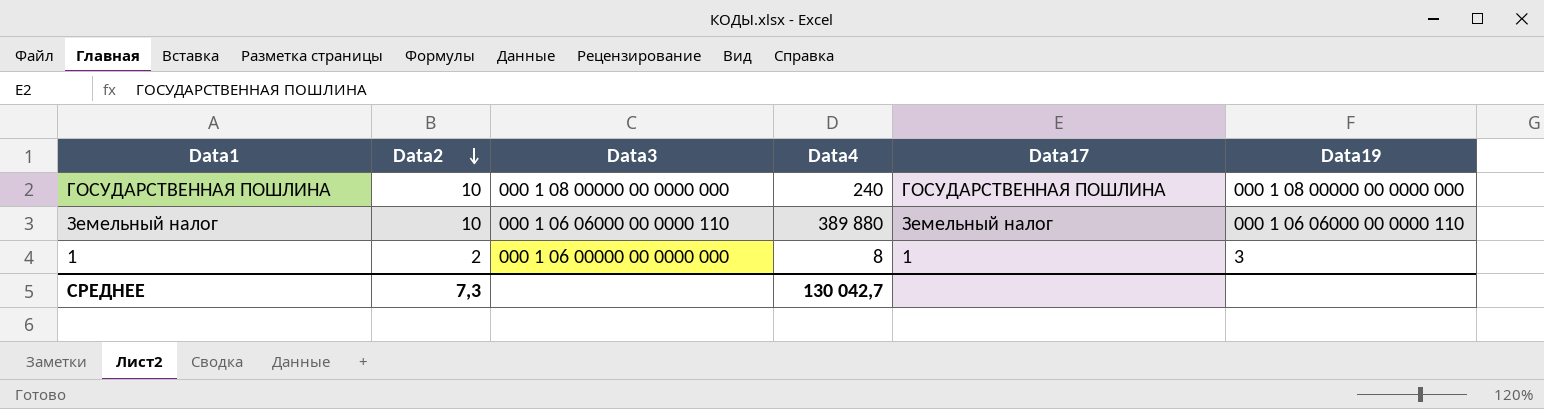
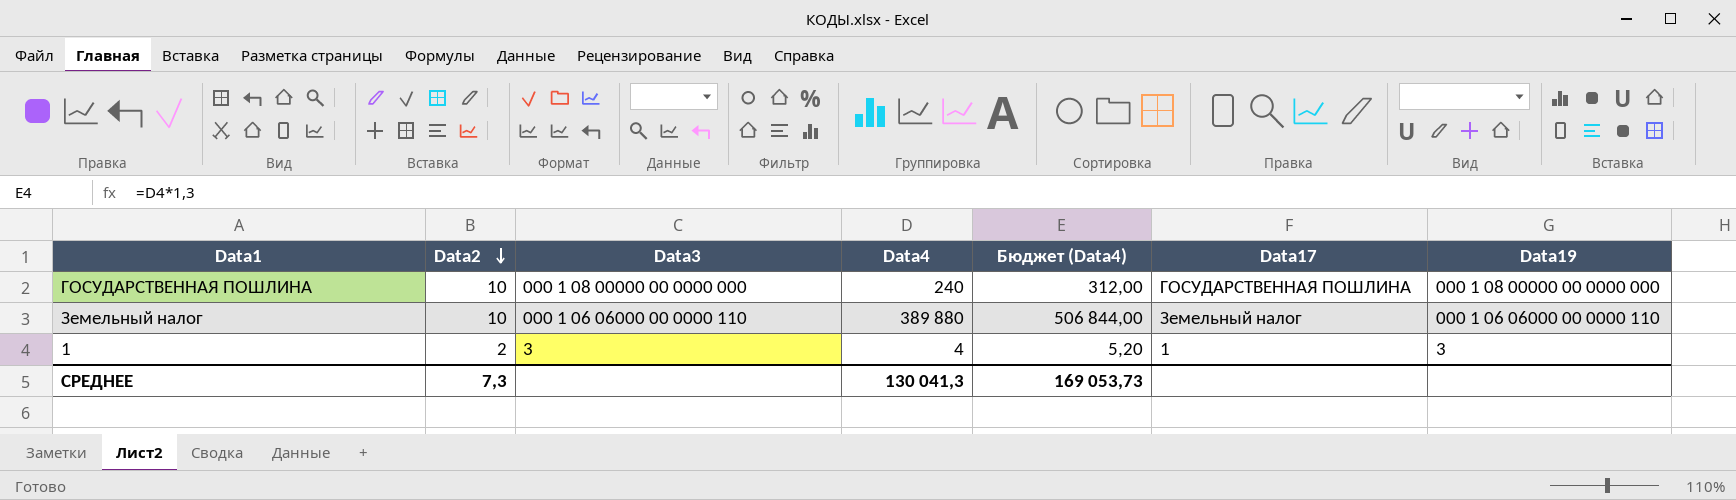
column Бюджет (Data4) | formula: none -> [Data4] * 1,3
1 | Data3: 000 1 06 00000 00 0000 000 -> 3
1 | Data4: 8 -> 4
СРЕДНЕЕ | Data4: 130 042,7 -> 130 041,3

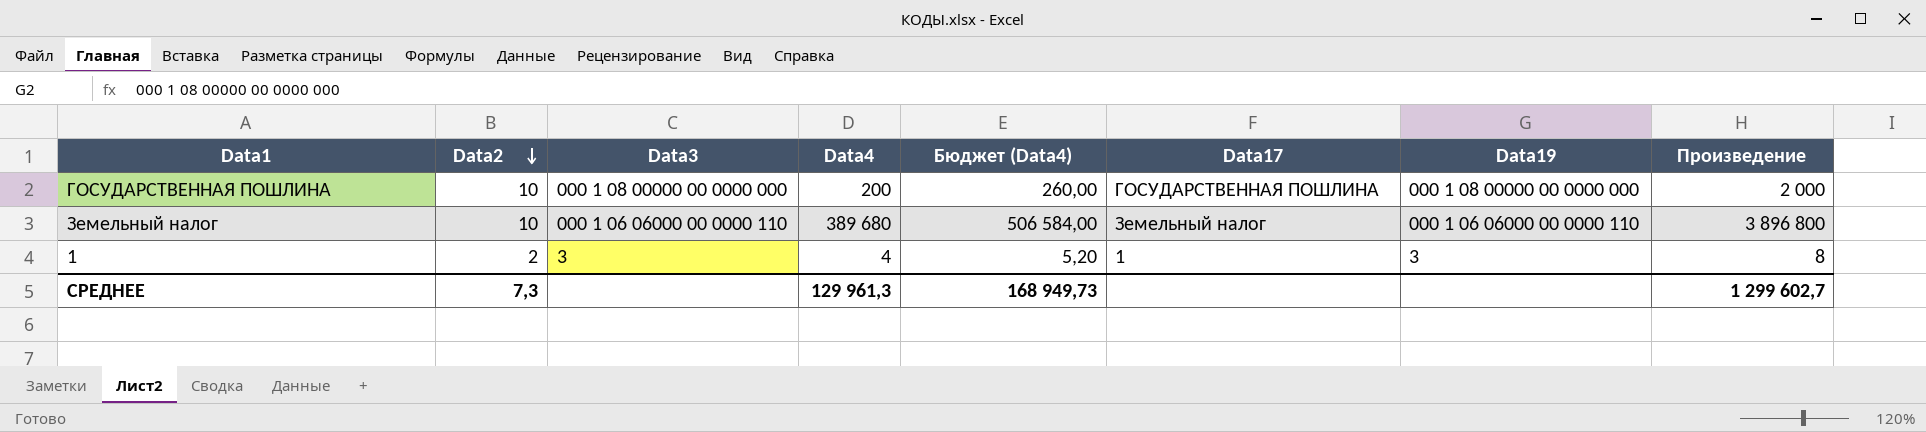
column Произведение | formula: none -> [Data2] * [Data4]
ГОСУДАРСТВЕННАЯ ПОШЛИНА | Data4: 240 -> 200
ГОСУДАРСТВЕННАЯ ПОШЛИНА | Бюджет (Data4): 312,00 -> 260,00
Земельный налог | Data4: 389 880 -> 389 680
Земельный налог | Бюджет (Data4): 506 844,00 -> 506 584,00
СРЕДНЕЕ | Data4: 130 041,3 -> 129 961,3
СРЕДНЕЕ | Бюджет (Data4): 169 053,73 -> 168 949,73

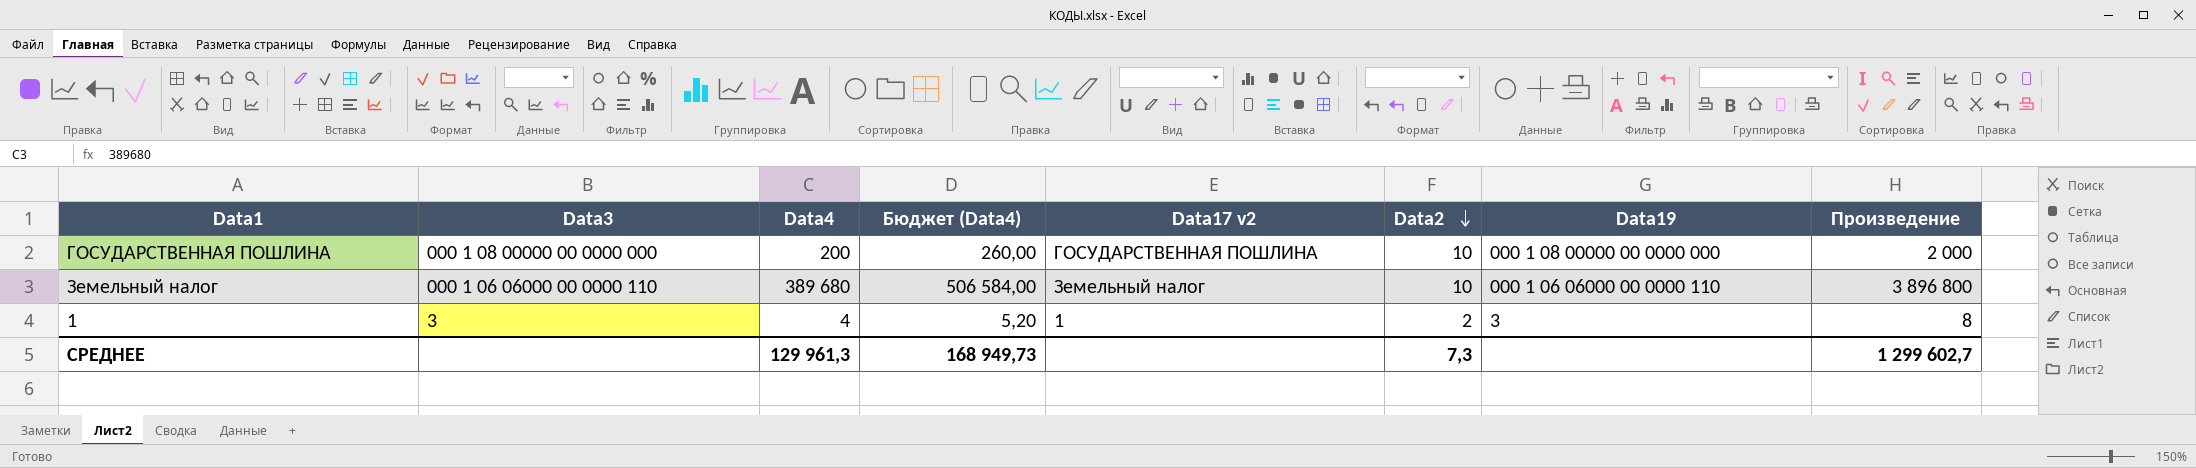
column name: Data17 -> Data17 v2
column Data2 | position: 2 -> 6

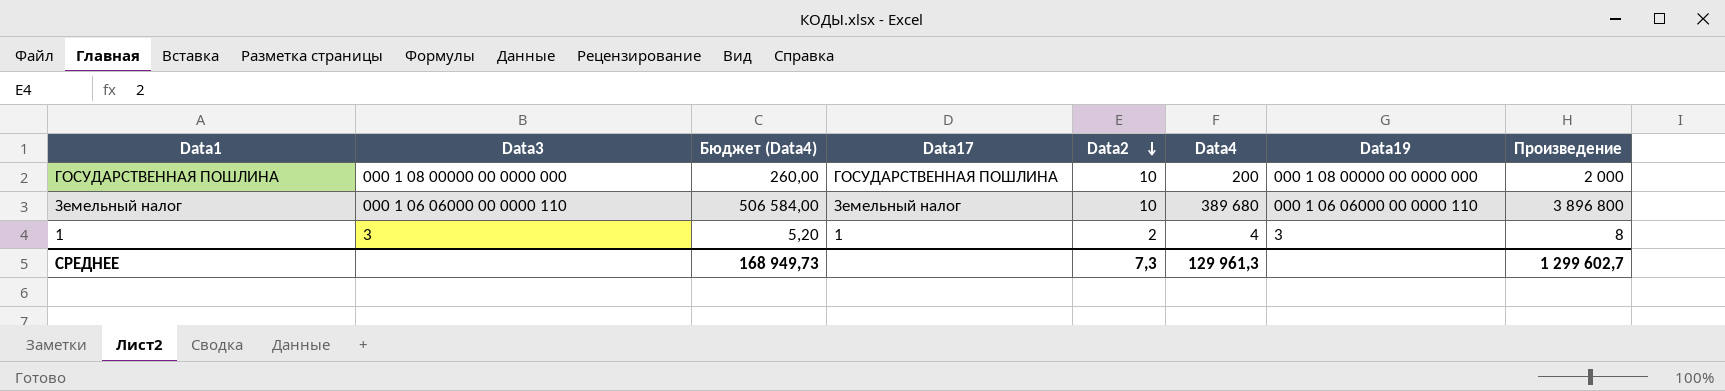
column name: Data17 v2 -> Data17
column Data4 | position: 3 -> 6

